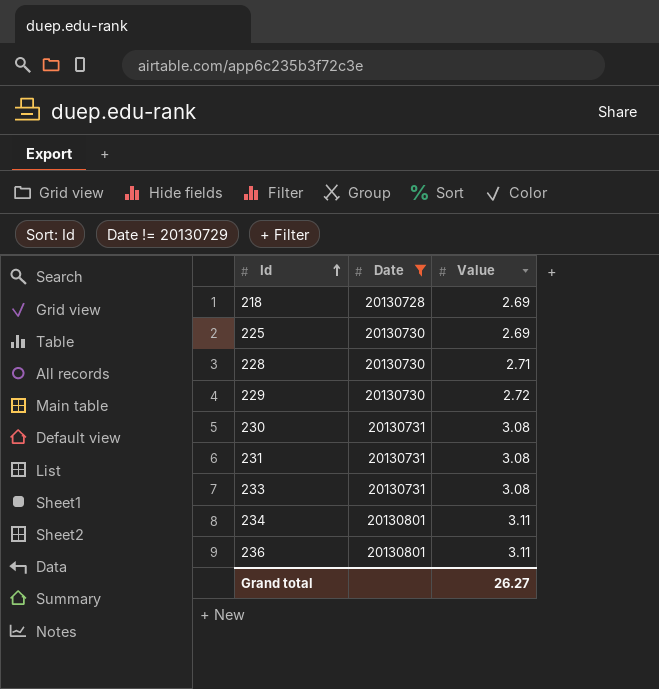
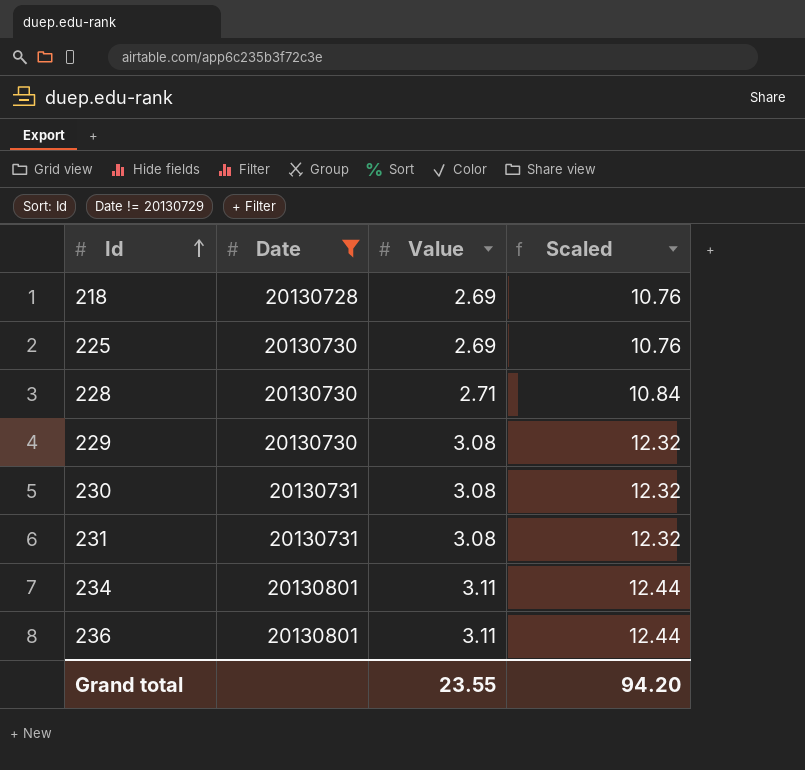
column Scaled | formula: none -> [Value] * 4
row 233: 20130731 | 3.08 -> none
229 | Value: 2.72 -> 3.08
Grand total | Value: 26.27 -> 23.55

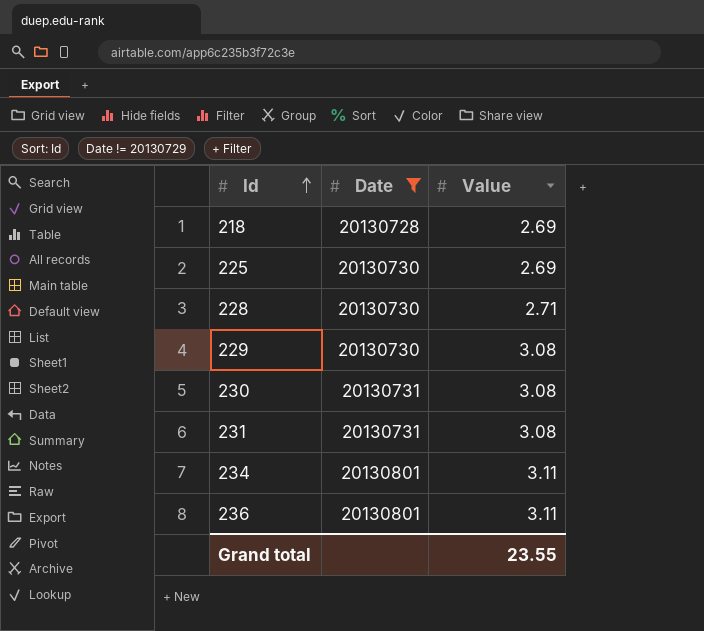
column Scaled | formula: [Value] * 4 -> none

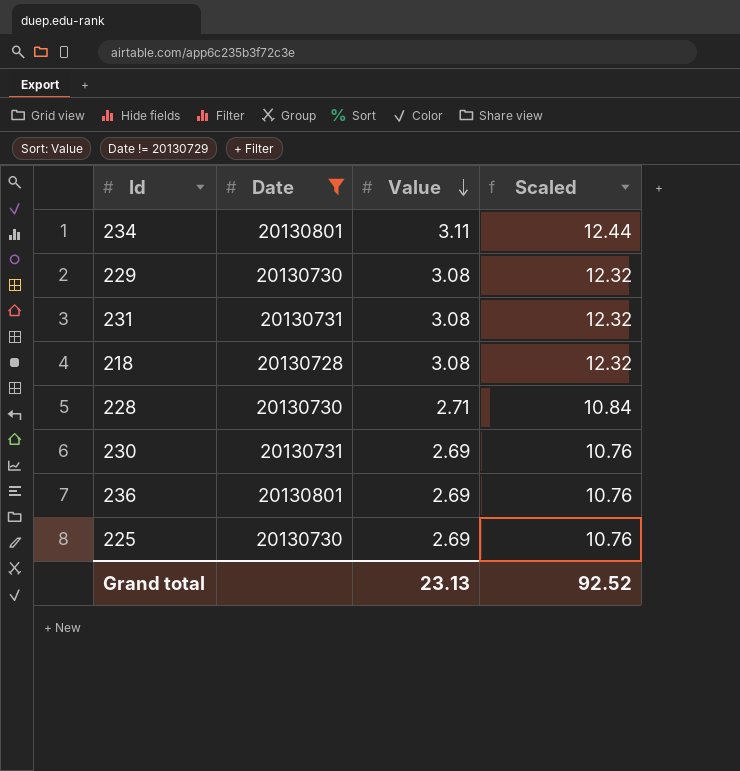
row order: Id ascending -> Value descending
column Scaled | formula: none -> [Value] * 4
218 | Value: 2.69 -> 3.08
230 | Value: 3.08 -> 2.69
236 | Value: 3.11 -> 2.69
Grand total | Value: 23.55 -> 23.13

